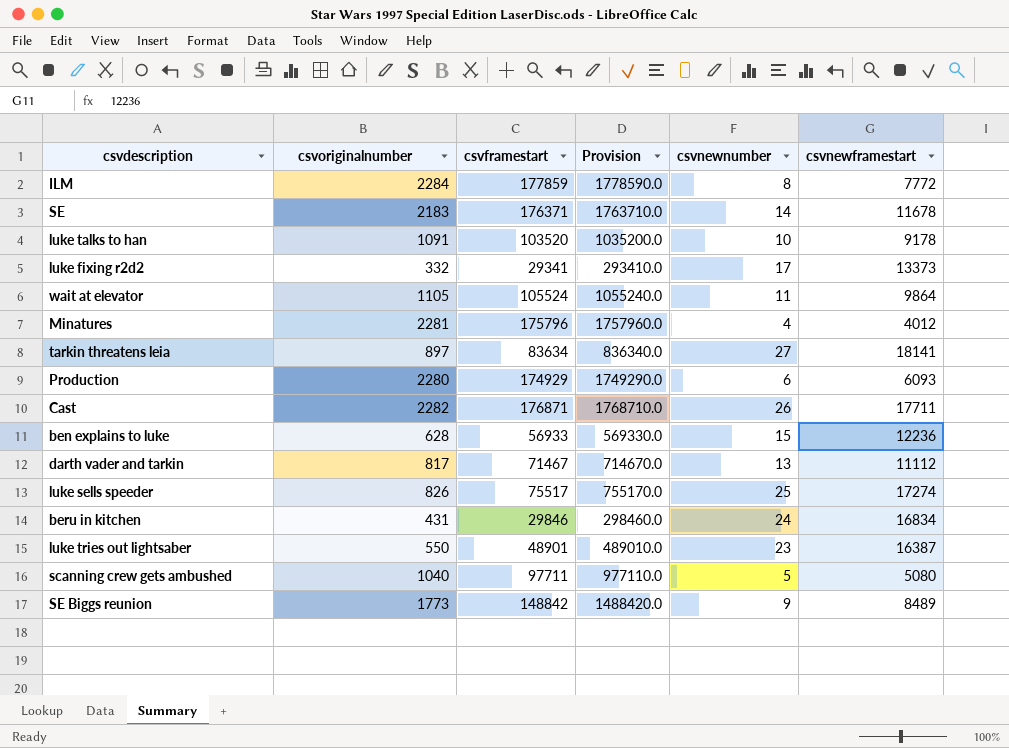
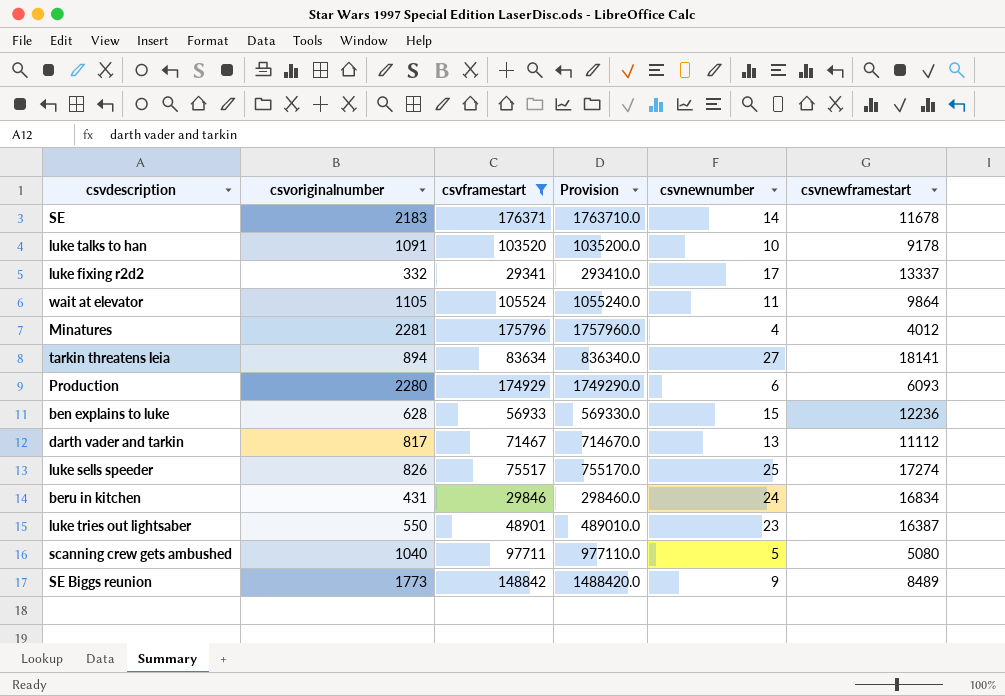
filter: none -> csvframestart <= 176371
luke fixing r2d2 | csvnewframestart: 13373 -> 13337
tarkin threatens leia | csvoriginalnumber: 897 -> 894

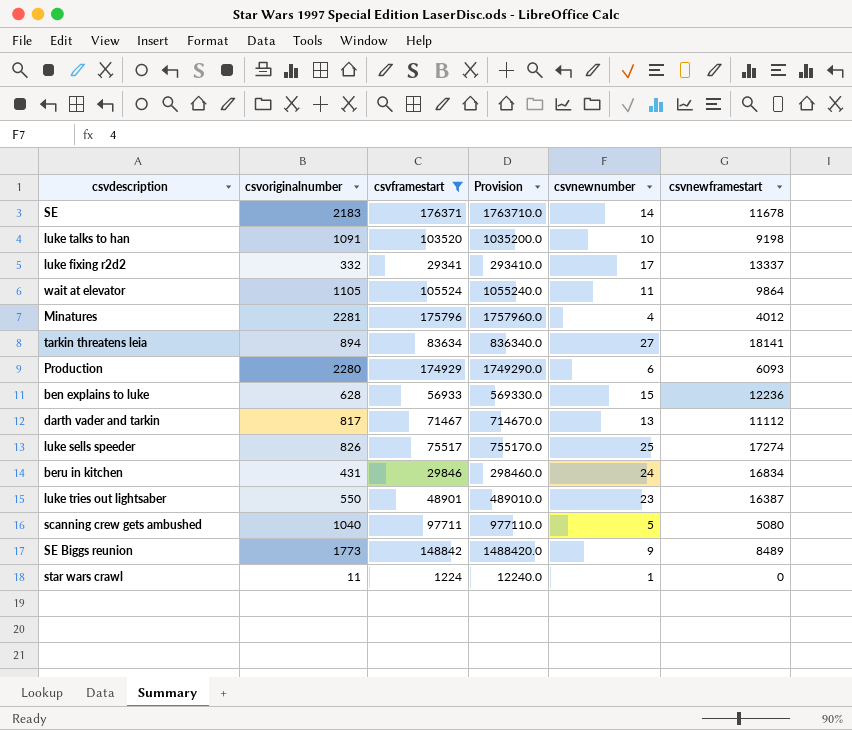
luke talks to han | csvnewframestart: 9178 -> 9198
row star wars crawl: none -> 11 | 1224 | 12240.0 | 1 | 0

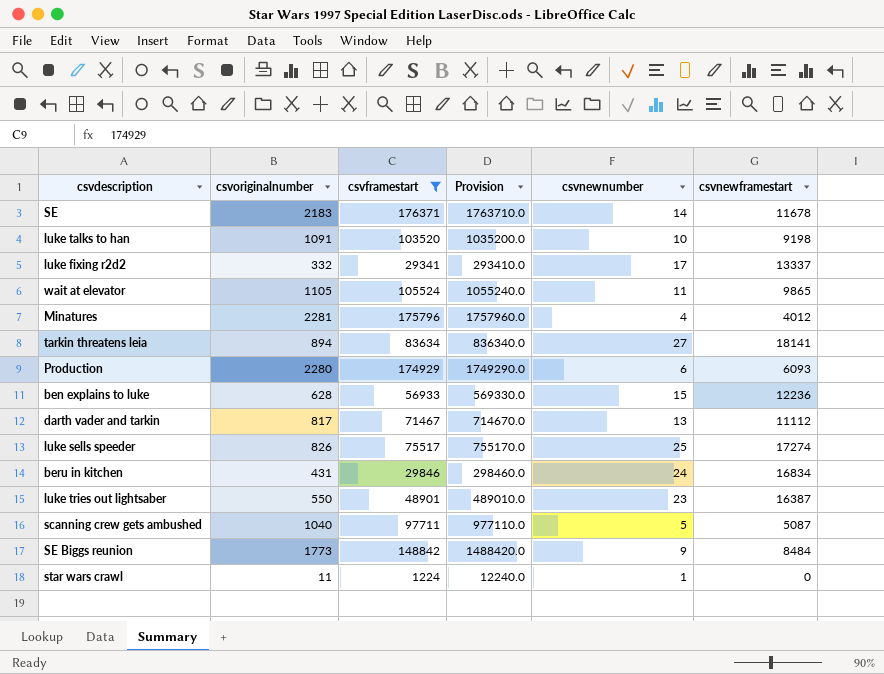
wait at elevator | csvnewframestart: 9864 -> 9865
scanning crew gets ambushed | csvnewframestart: 5080 -> 5087
SE Biggs reunion | csvnewframestart: 8489 -> 8484

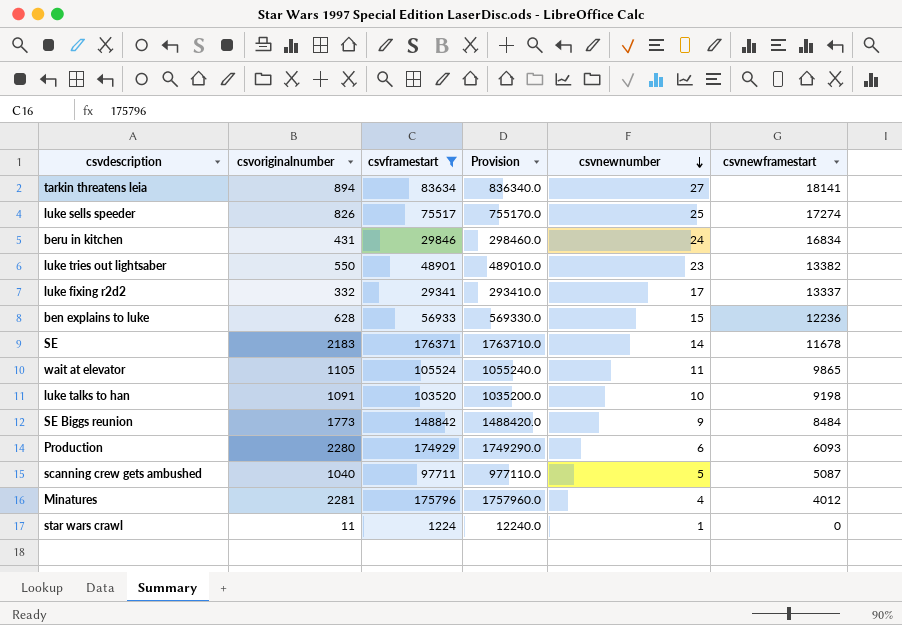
row order: none -> csvnewnumber descending
row darth vader and tarkin: 817 | 71467 | 714670.0 | 13 | 11112 -> none
luke tries out lightsaber | csvnewframestart: 16387 -> 13382

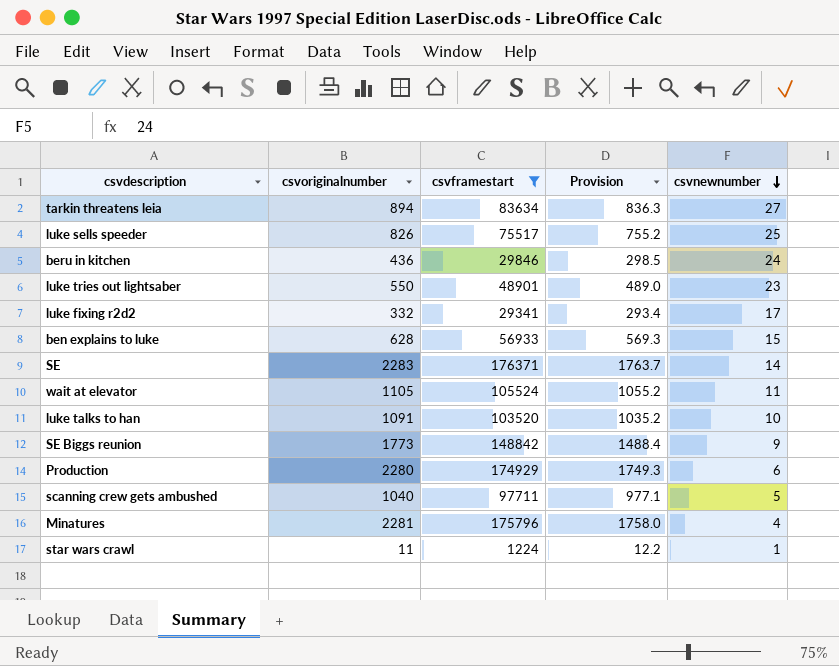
column csvnewframestart | position: 6 -> none
column Provision | formula: [csvframestart] * 10 -> [csvframestart] * 0.01
beru in kitchen | csvoriginalnumber: 431 -> 436
SE | csvoriginalnumber: 2183 -> 2283

